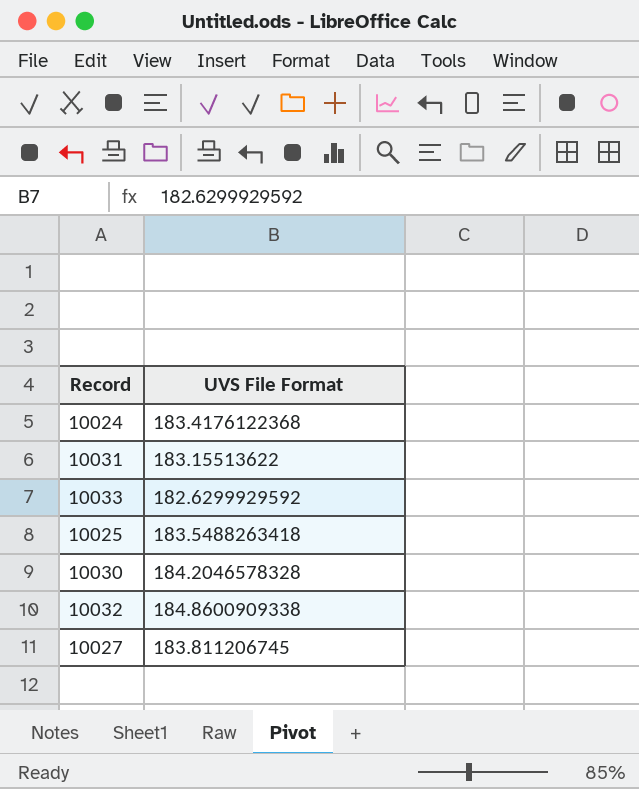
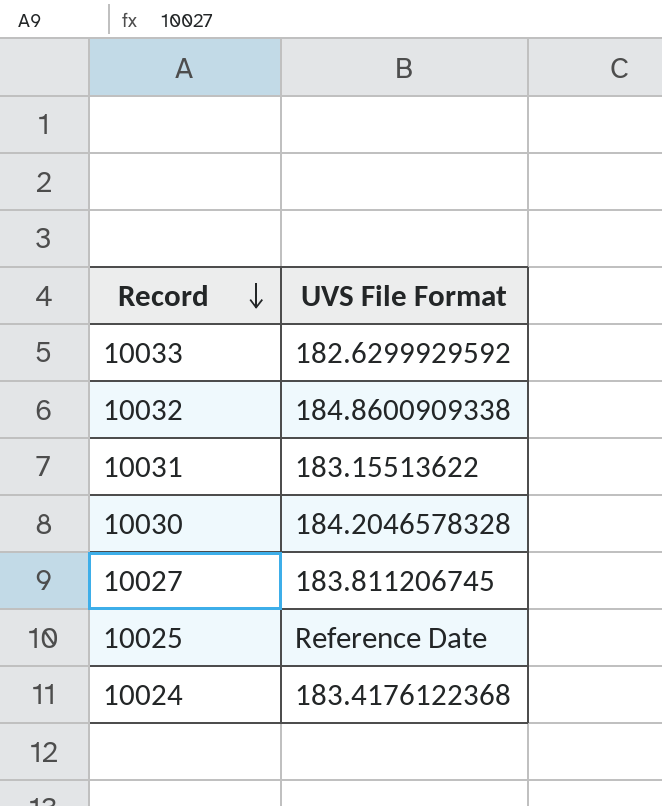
row order: none -> Record descending
10025 | UVS File Format: 183.5488263418 -> Reference Date

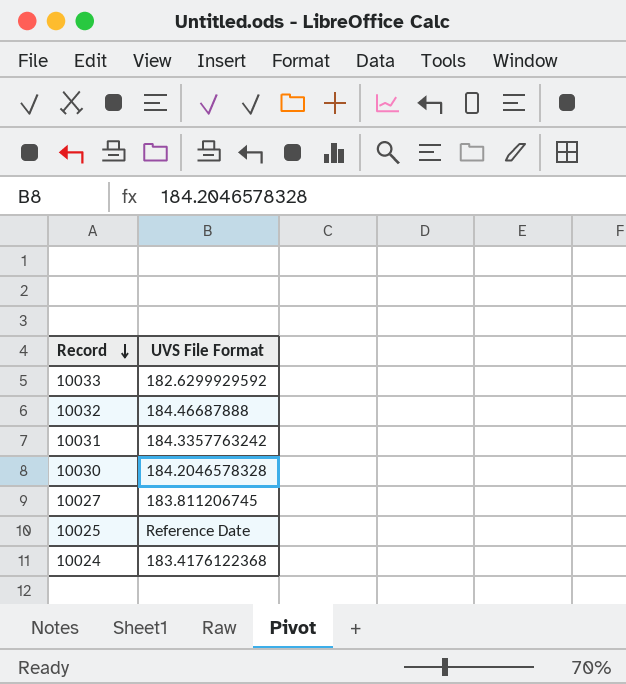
10032 | UVS File Format: 184.8600909338 -> 184.46687888
10031 | UVS File Format: 183.15513622 -> 184.3357763242

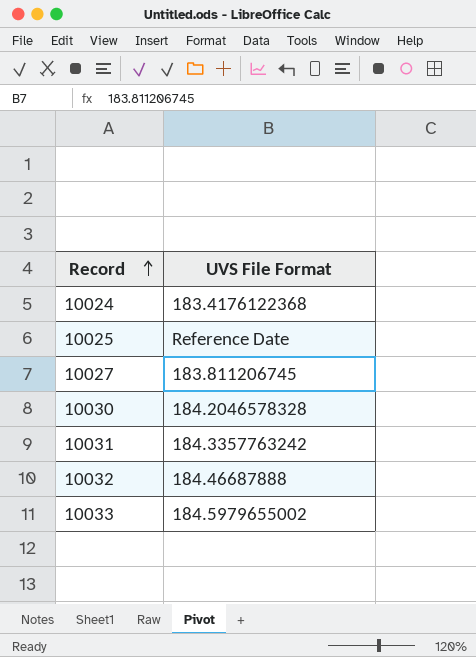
row order: Record descending -> Record ascending
10033 | UVS File Format: 182.6299929592 -> 184.5979655002

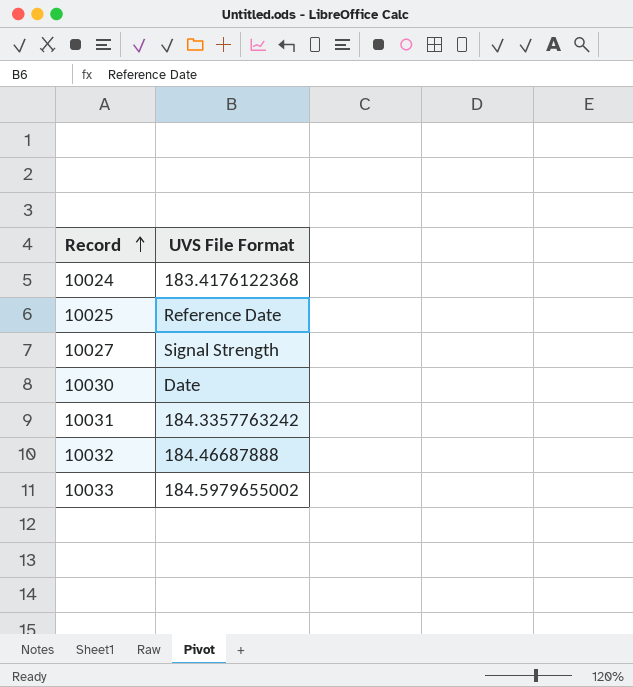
10027 | UVS File Format: 183.811206745 -> Signal Strength
10030 | UVS File Format: 184.2046578328 -> Date

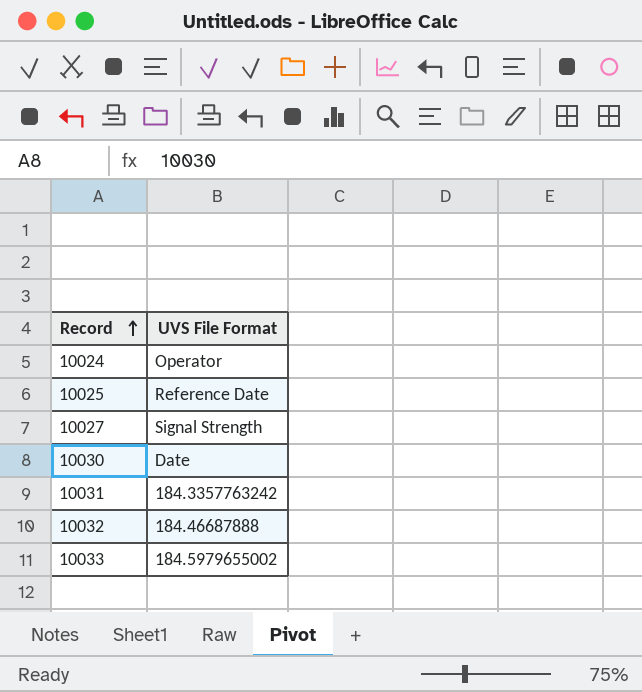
10024 | UVS File Format: 183.4176122368 -> Operator

